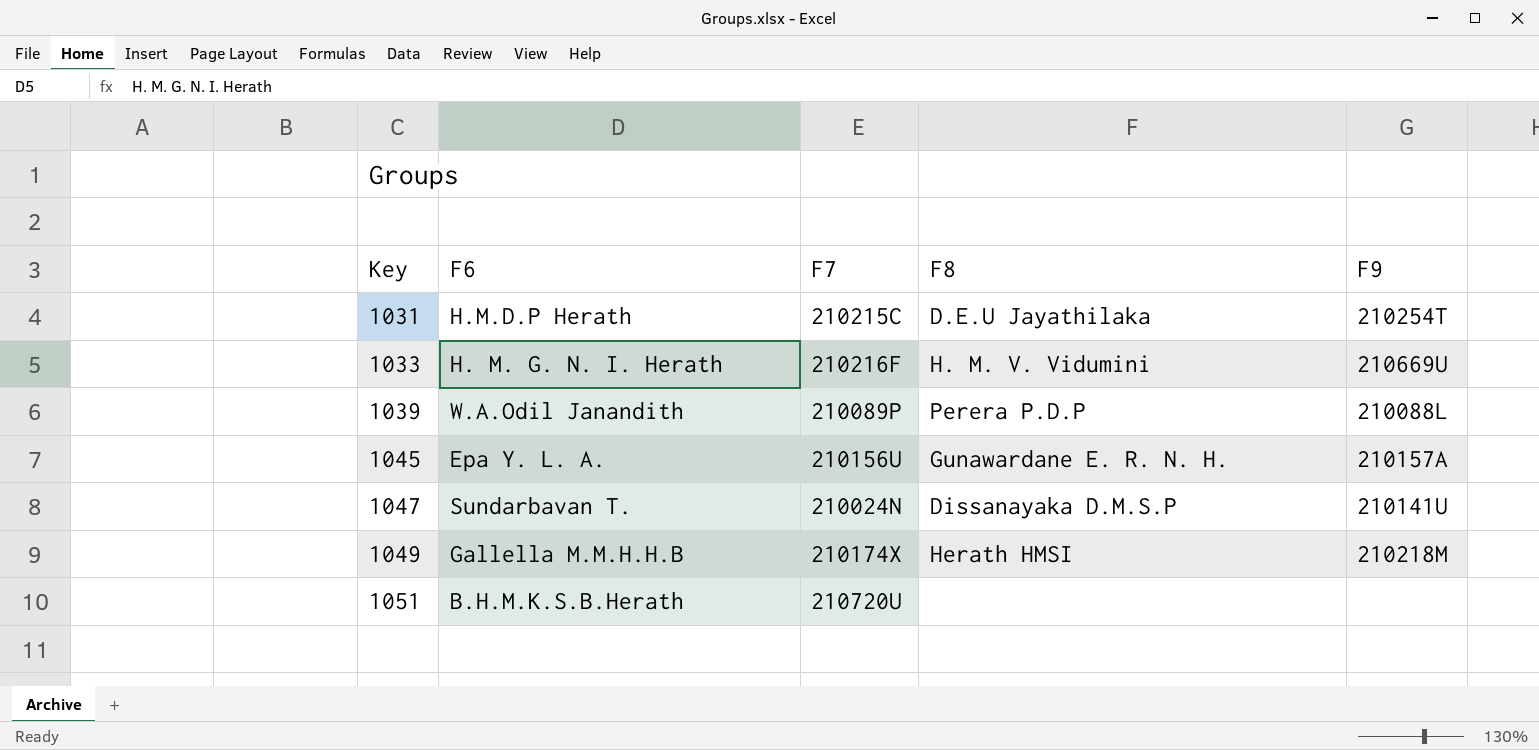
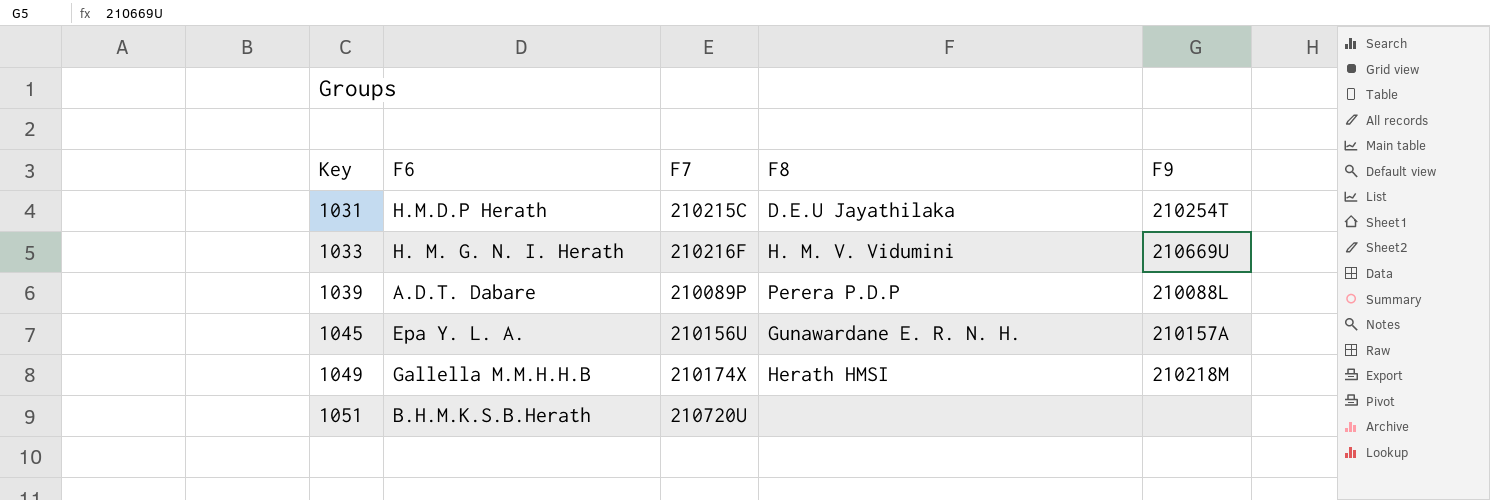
row 1047: Sundarbavan T. | 210024N | Dissanayaka D.M.S.P | 210141U -> none
1039 | F6: W.A.Odil Janandith -> A.D.T. Dabare

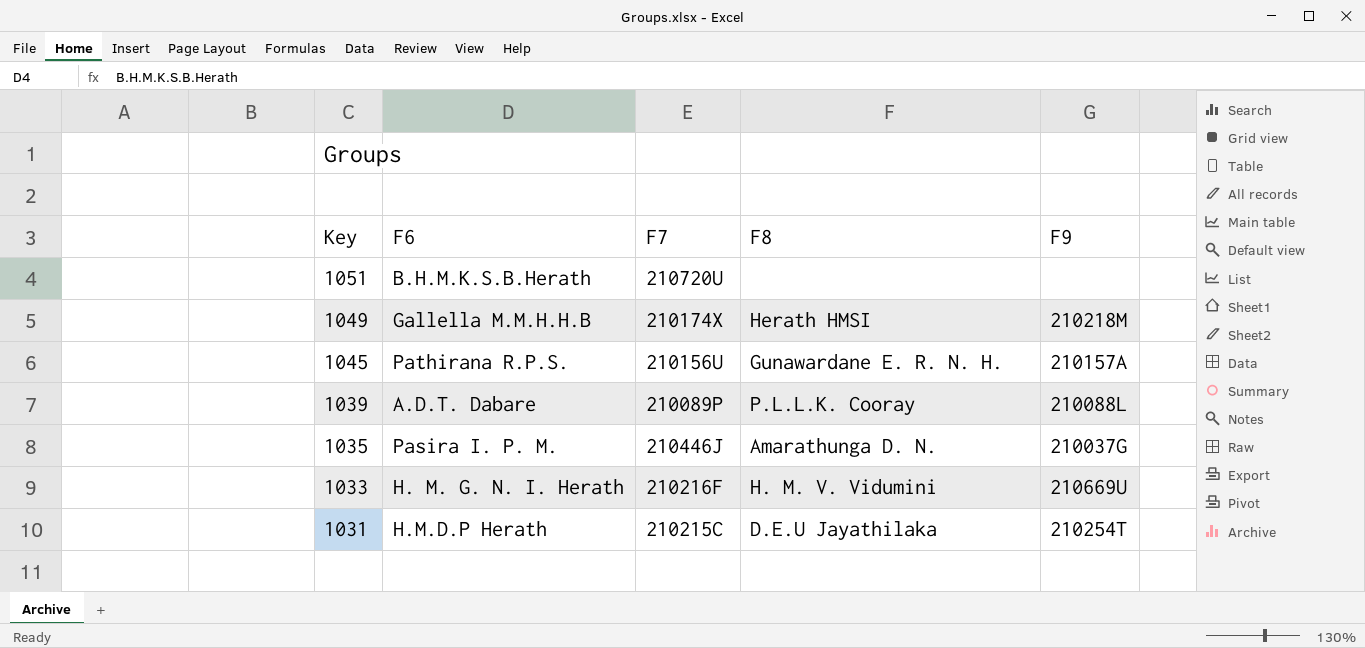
row order: Key ascending -> Key descending
1045 | F6: Epa Y. L. A. -> Pathirana R.P.S.
1039 | F8: Perera P.D.P -> P.L.L.K. Cooray
row 1035: none -> Pasira I. P. M. | 210446J | Amarathunga D. N. | 210037G

